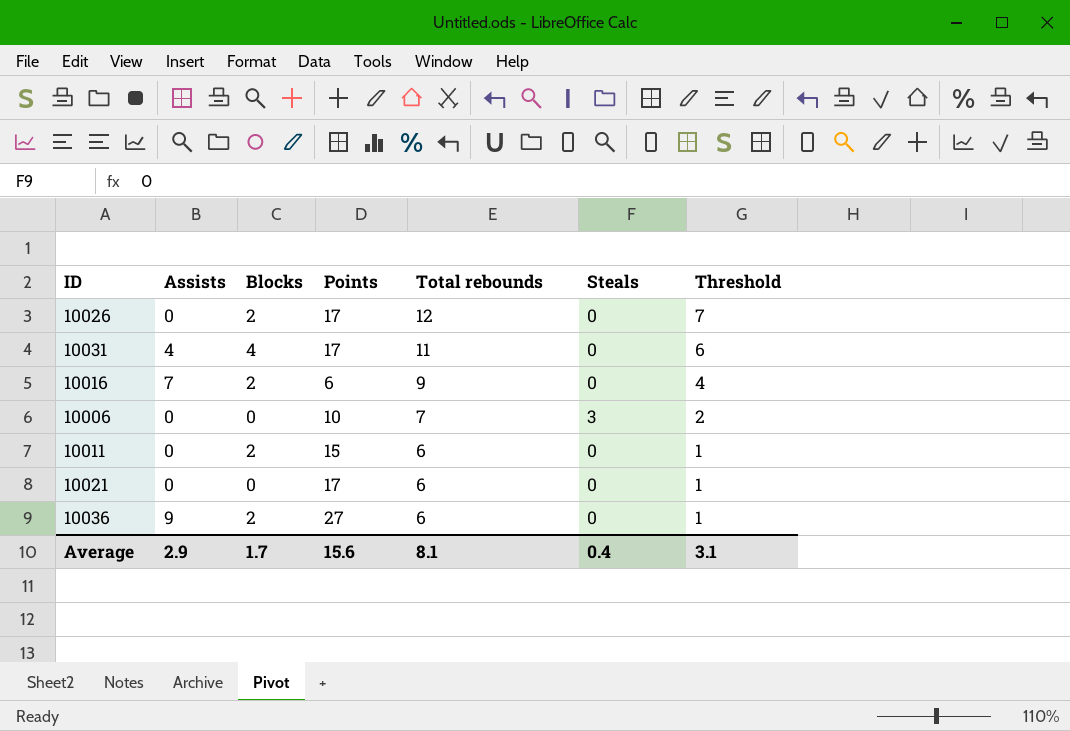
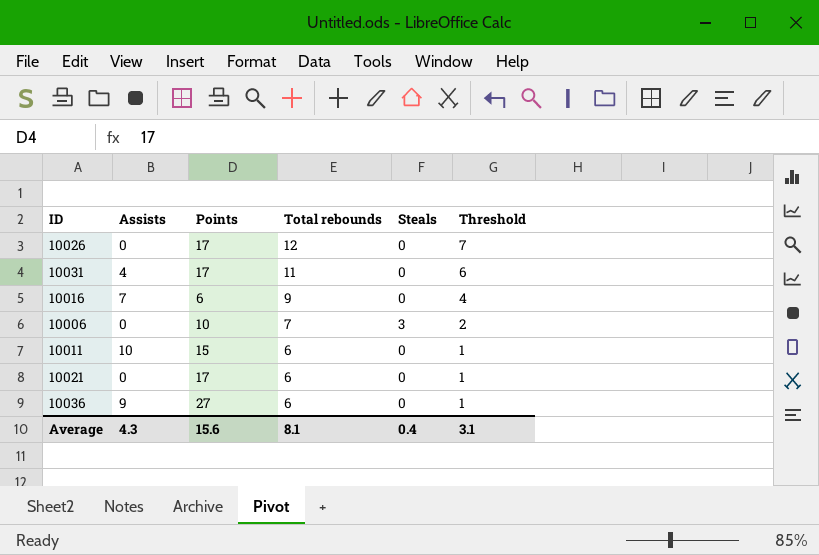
column Blocks | position: 3 -> none
10011 | Assists: 0 -> 10
Average | Assists: 2.9 -> 4.3

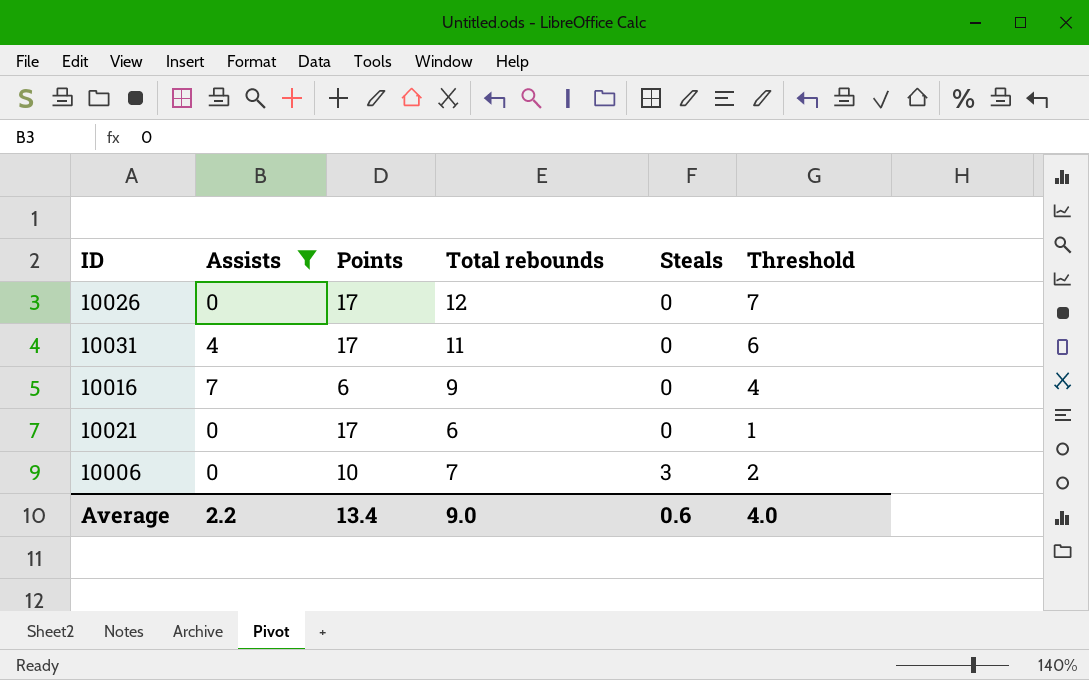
filter: none -> Assists <= 7
row order: Total rebounds descending -> Steals ascending
Average | Assists: 4.3 -> 2.2
Average | Points: 15.6 -> 13.4
Average | Total rebounds: 8.1 -> 9.0
Average | Steals: 0.4 -> 0.6
Average | Threshold: 3.1 -> 4.0

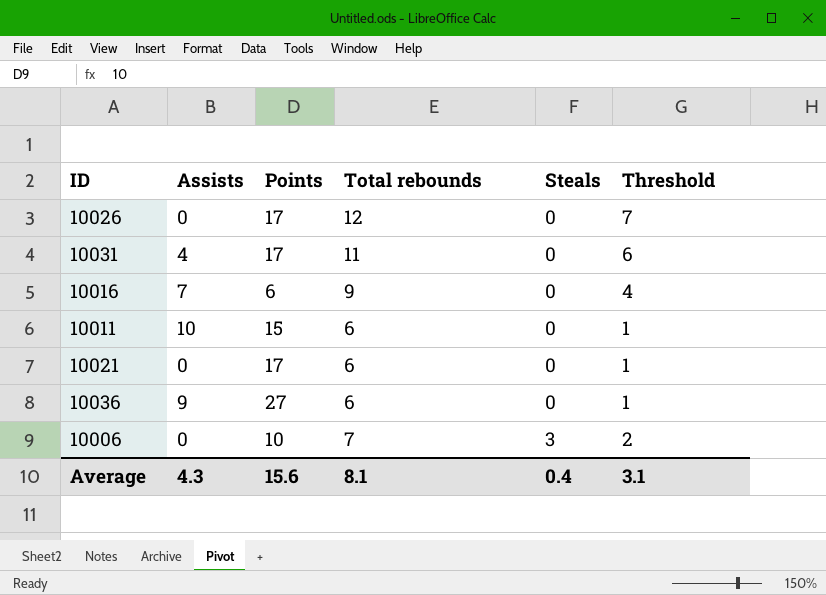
filter: Assists <= 7 -> none
Average | Assists: 2.2 -> 4.3
Average | Points: 13.4 -> 15.6
Average | Total rebounds: 9.0 -> 8.1
Average | Steals: 0.6 -> 0.4
Average | Threshold: 4.0 -> 3.1

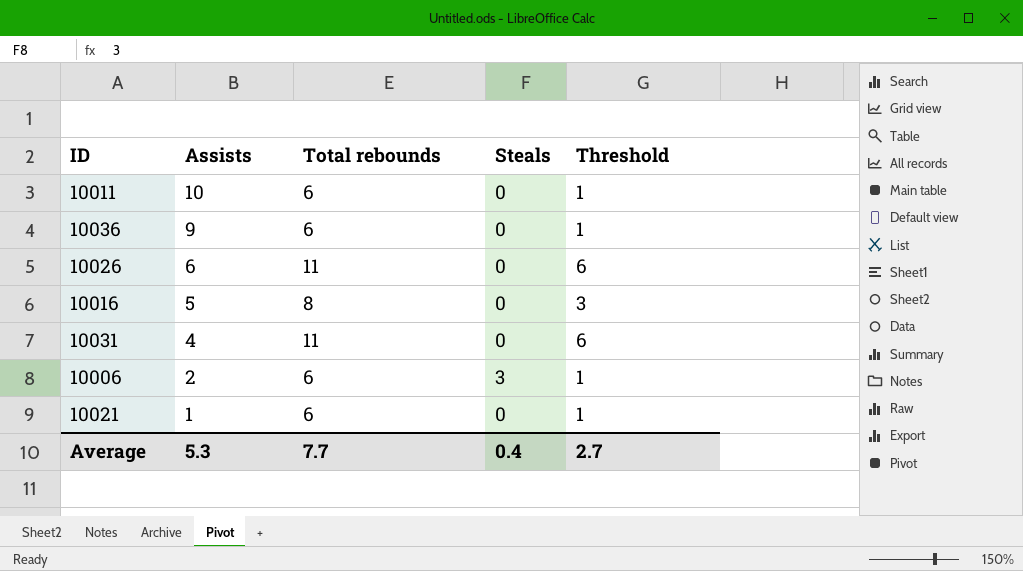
row order: Steals ascending -> Assists descending
column Points | position: 3 -> none
10026 | Assists: 0 -> 6
10026 | Total rebounds: 12 -> 11
10026 | Threshold: 7 -> 6
10016 | Assists: 7 -> 5
10016 | Total rebounds: 9 -> 8
10016 | Threshold: 4 -> 3
10006 | Assists: 0 -> 2
10006 | Total rebounds: 7 -> 6
10006 | Threshold: 2 -> 1
10021 | Assists: 0 -> 1
Average | Assists: 4.3 -> 5.3
Average | Total rebounds: 8.1 -> 7.7
Average | Threshold: 3.1 -> 2.7

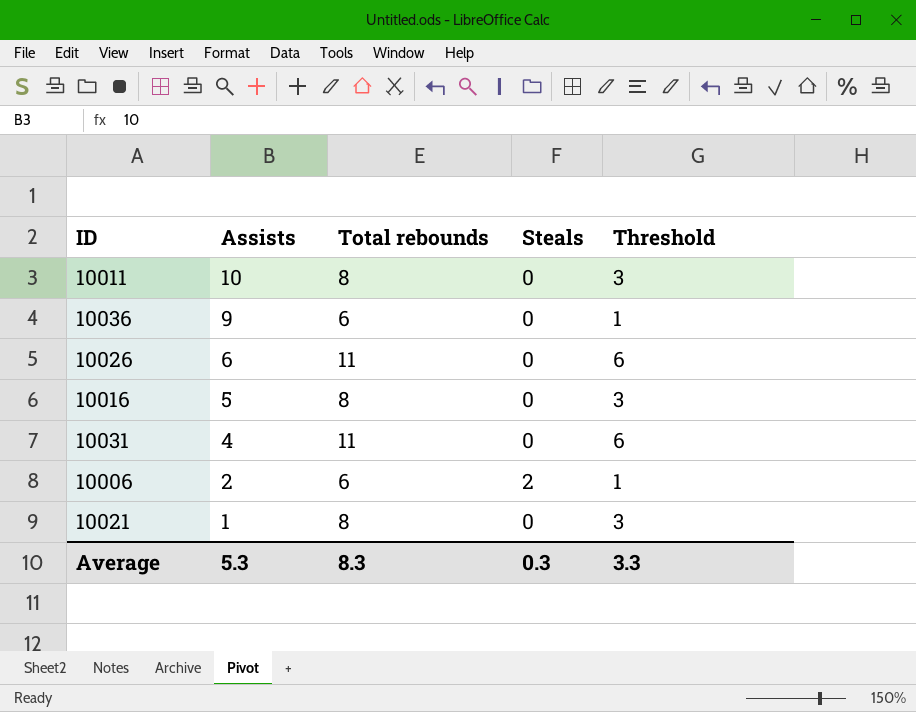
10011 | Total rebounds: 6 -> 8
10011 | Threshold: 1 -> 3
10006 | Steals: 3 -> 2
10021 | Total rebounds: 6 -> 8
10021 | Threshold: 1 -> 3
Average | Total rebounds: 7.7 -> 8.3
Average | Steals: 0.4 -> 0.3
Average | Threshold: 2.7 -> 3.3

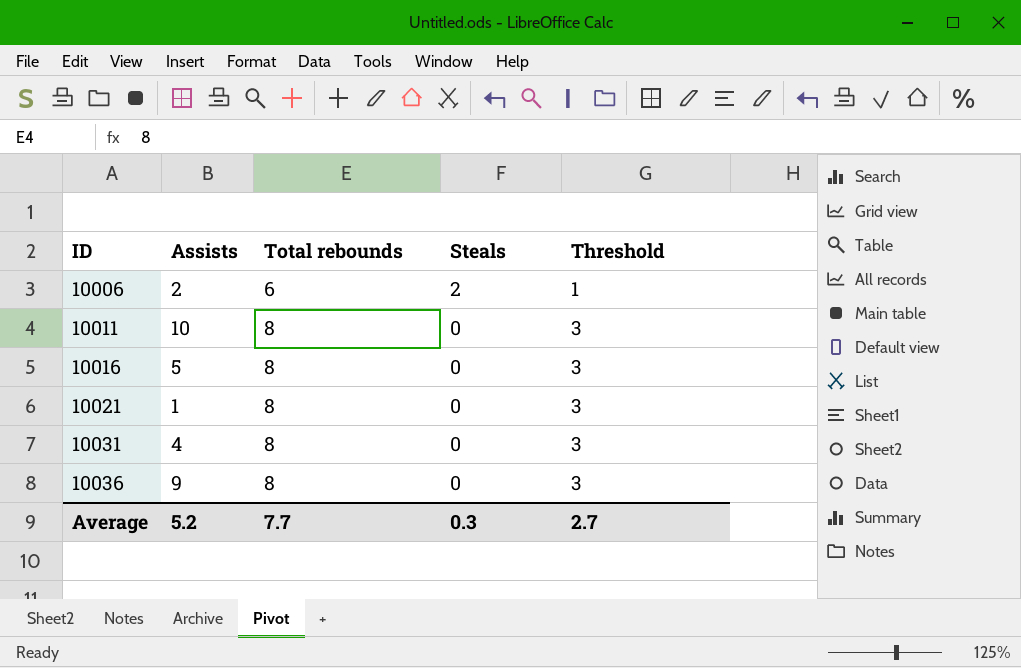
row order: Assists descending -> ID ascending
row 10026: 6 | 11 | 0 | 6 -> none
10031 | Total rebounds: 11 -> 8
10031 | Threshold: 6 -> 3
10036 | Total rebounds: 6 -> 8
10036 | Threshold: 1 -> 3
Average | Assists: 5.3 -> 5.2
Average | Total rebounds: 8.3 -> 7.7
Average | Threshold: 3.3 -> 2.7

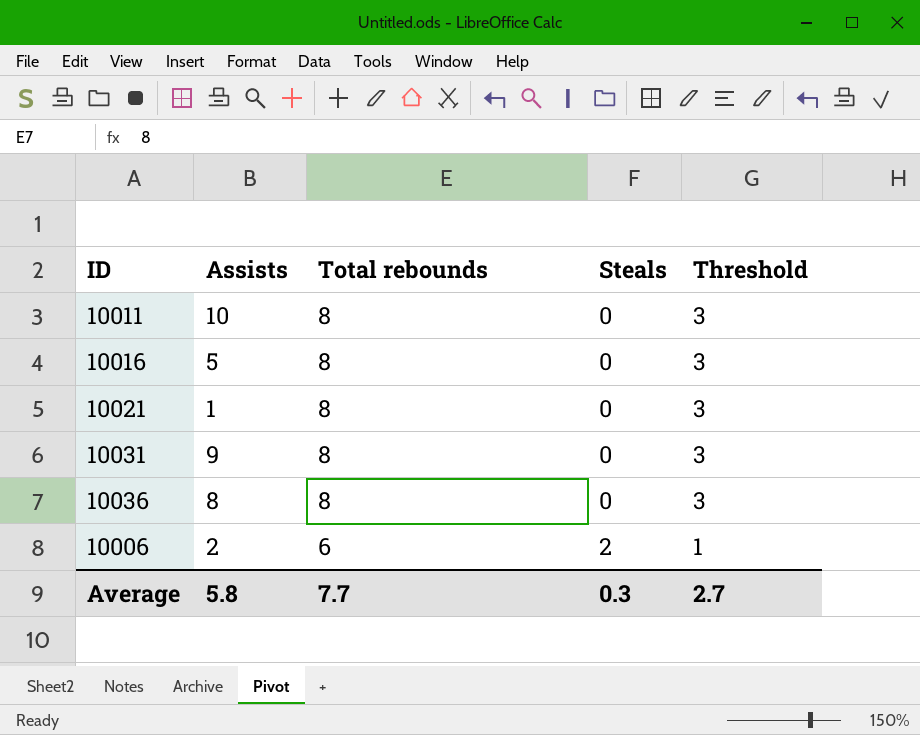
row order: ID ascending -> Total rebounds descending
10031 | Assists: 4 -> 9
10036 | Assists: 9 -> 8
Average | Assists: 5.2 -> 5.8

